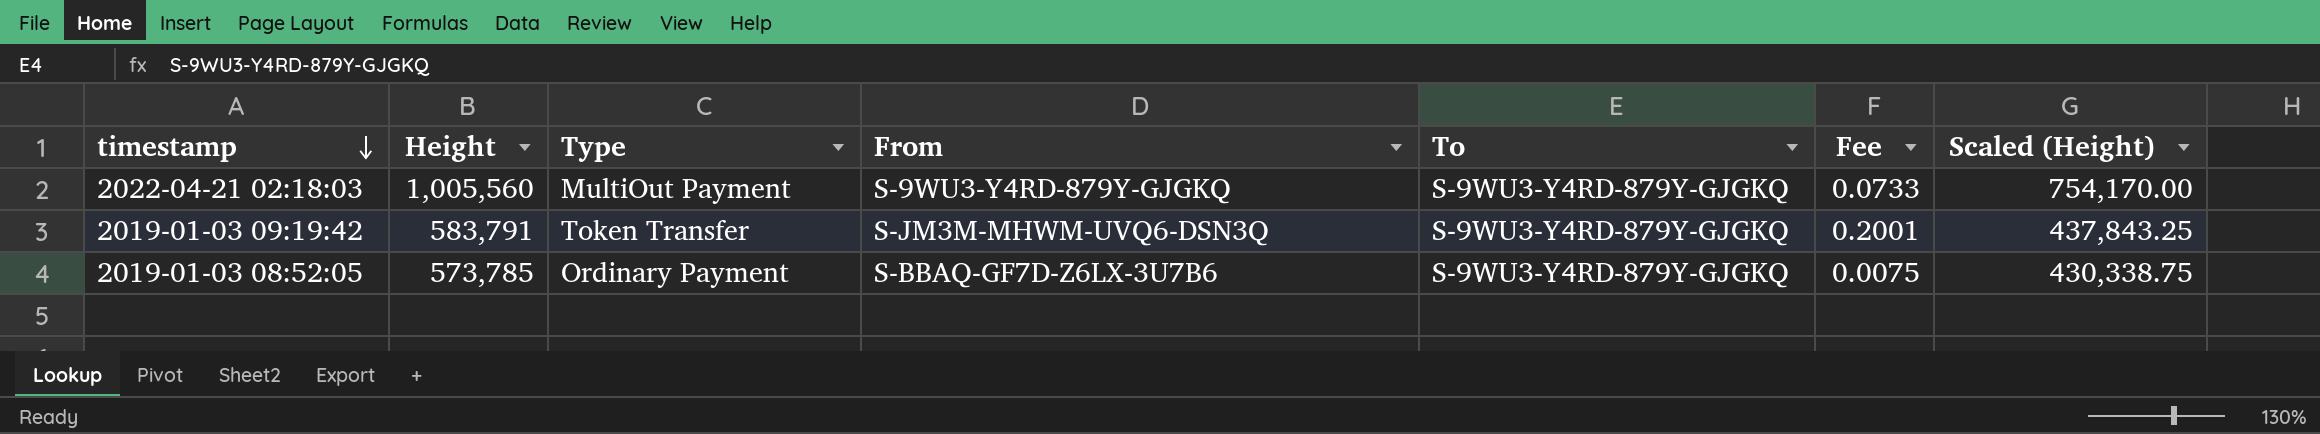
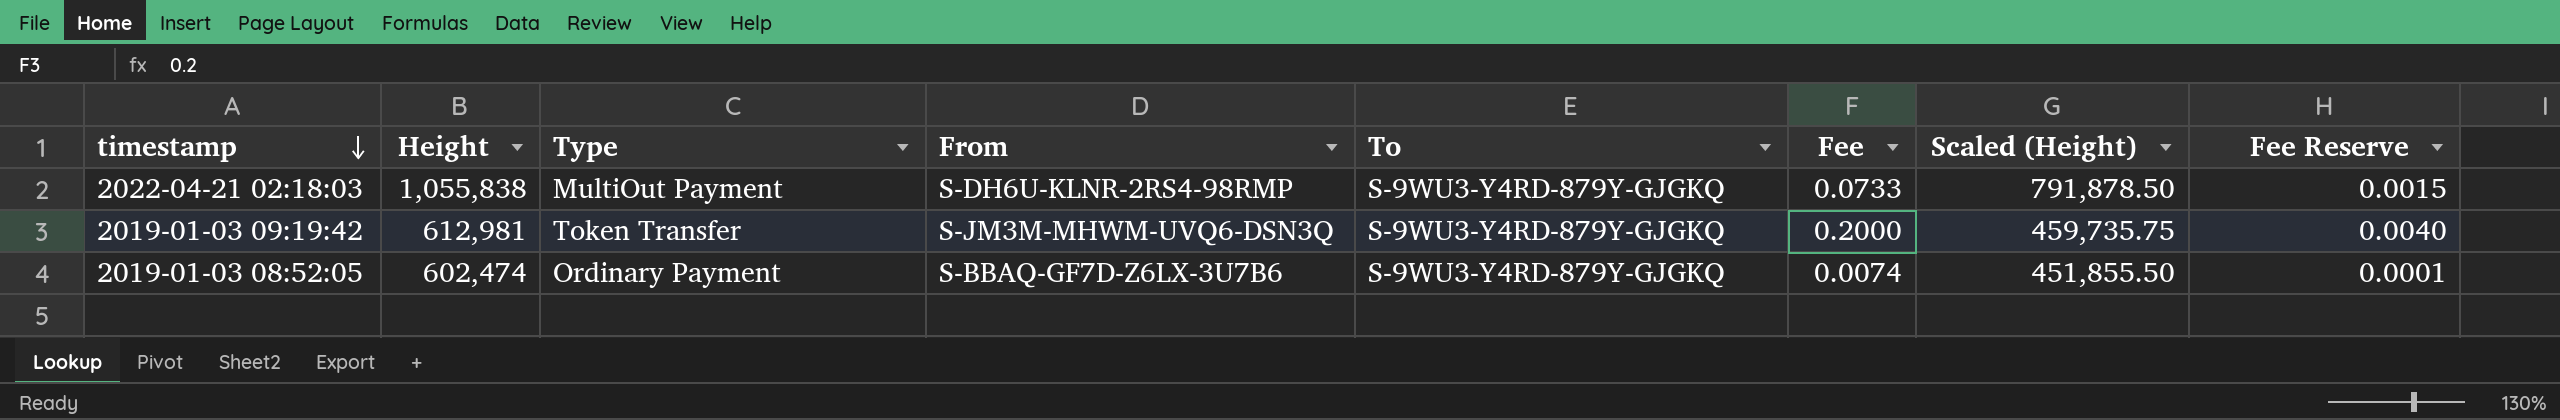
column Fee Reserve | formula: none -> [Fee] * 0.02
2022-04-21 02:18:03 | Height: 1,005,560 -> 1,055,838
2022-04-21 02:18:03 | From: S-9WU3-Y4RD-879Y-GJGKQ -> S-DH6U-KLNR-2RS4-98RMP
2022-04-21 02:18:03 | Scaled (Height): 754,170.00 -> 791,878.50
2019-01-03 09:19:42 | Height: 583,791 -> 612,981
2019-01-03 09:19:42 | Fee: 0.2001 -> 0.2000
2019-01-03 09:19:42 | Scaled (Height): 437,843.25 -> 459,735.75
2019-01-03 08:52:05 | Height: 573,785 -> 602,474
2019-01-03 08:52:05 | Fee: 0.0075 -> 0.0074
2019-01-03 08:52:05 | Scaled (Height): 430,338.75 -> 451,855.50

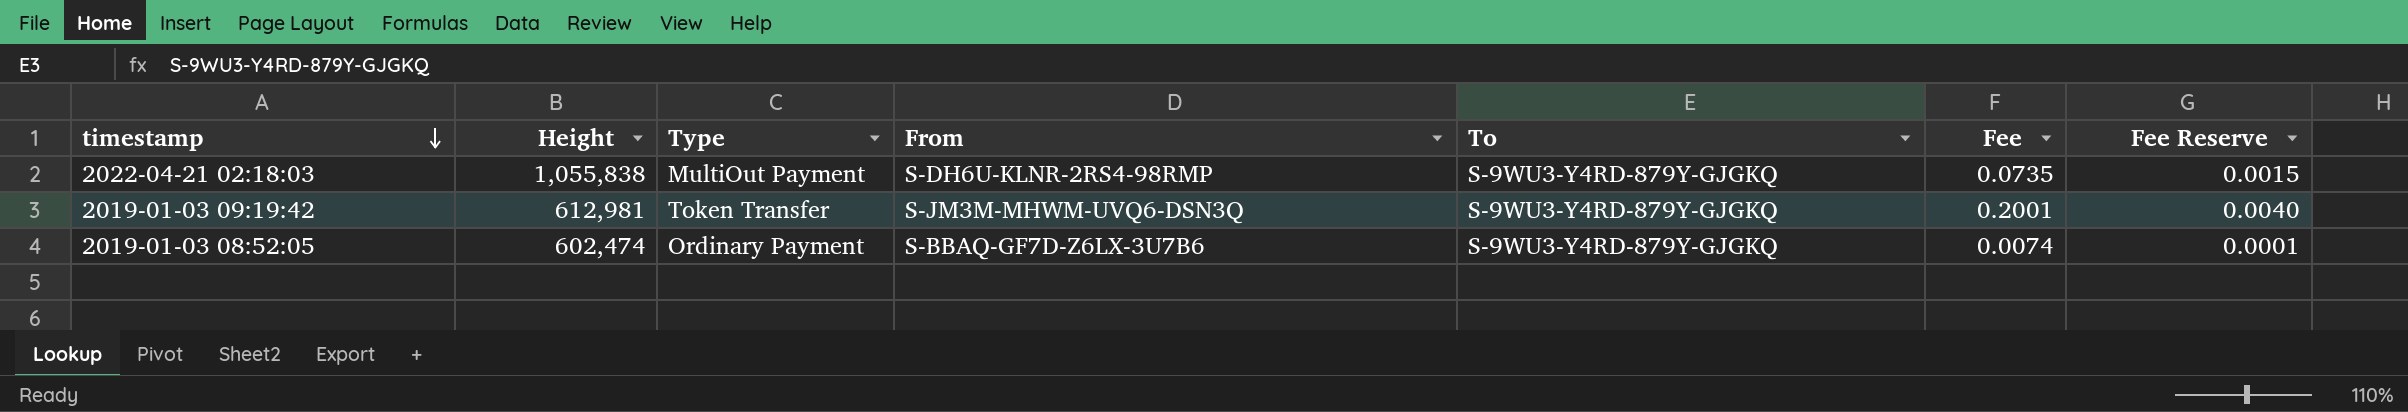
column Scaled (Height) | formula: [Height] * 0.75 -> none
2022-04-21 02:18:03 | Fee: 0.0733 -> 0.0735
2019-01-03 09:19:42 | Fee: 0.2000 -> 0.2001

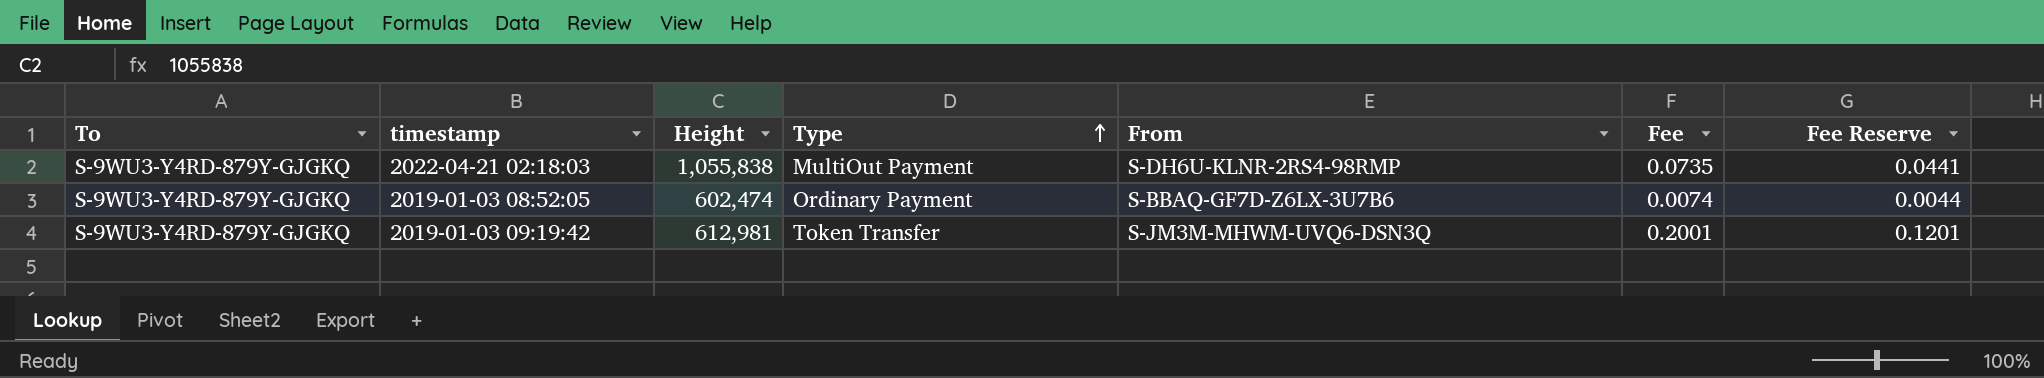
row order: timestamp descending -> Type ascending
column To | position: 5 -> 1
column Fee Reserve | formula: [Fee] * 0.02 -> [Fee] * 0.6

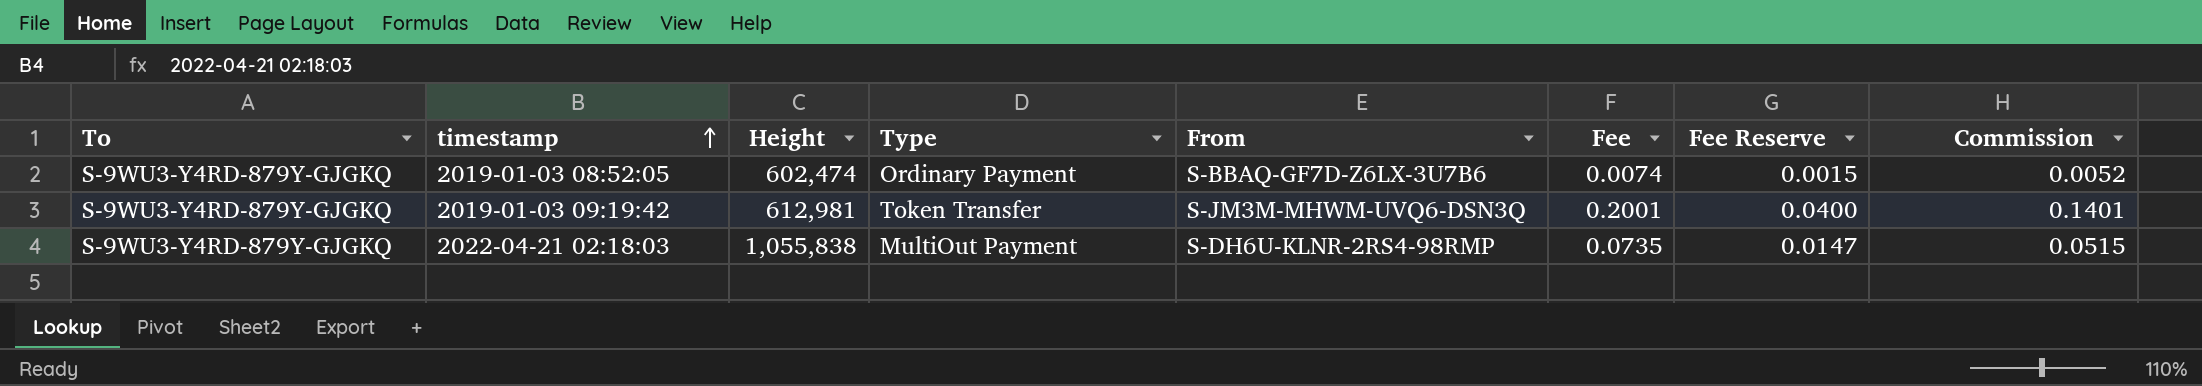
row order: Type ascending -> timestamp ascending
column Fee Reserve | formula: [Fee] * 0.6 -> [Fee] * 0.2
column Commission | formula: none -> [Fee] * 0.7

